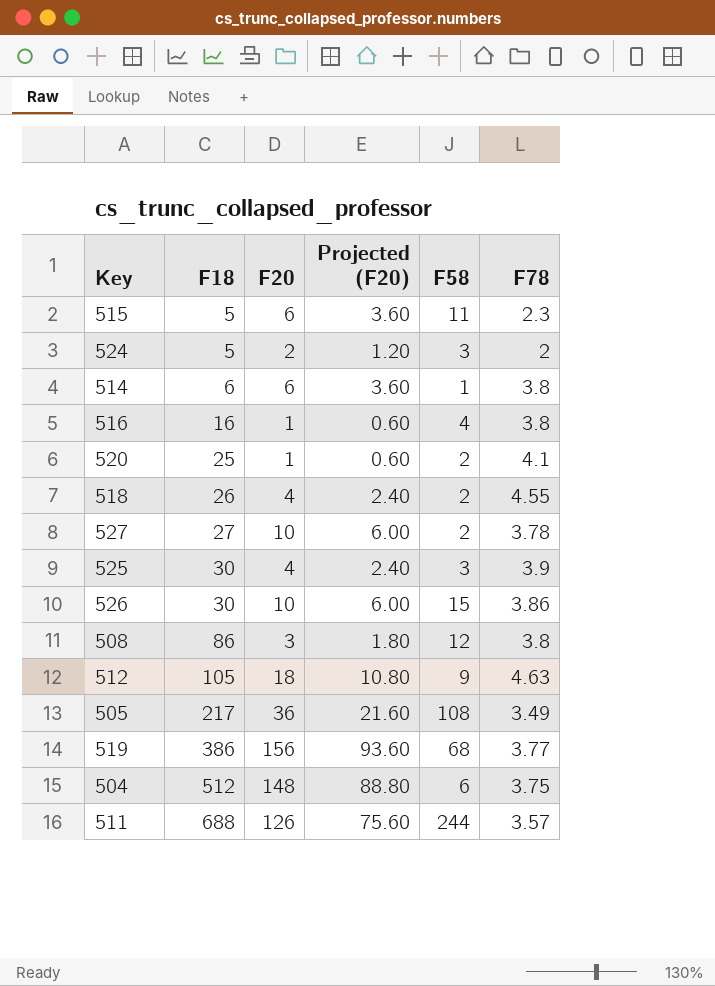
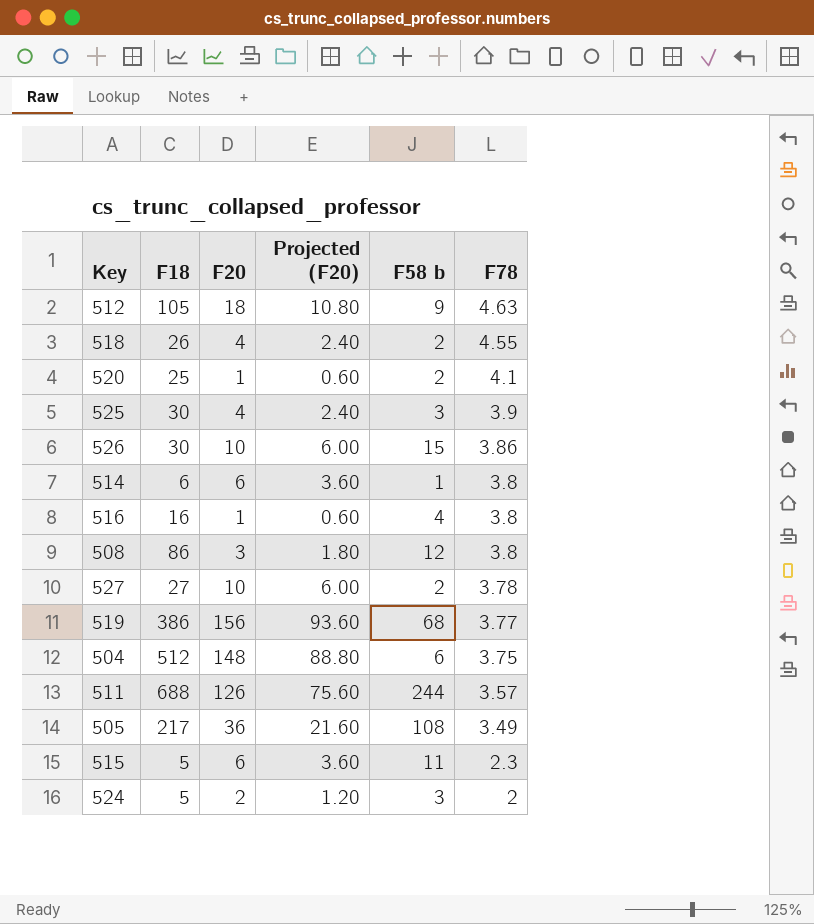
row order: F18 ascending -> F78 descending
column name: F58 -> F58 b

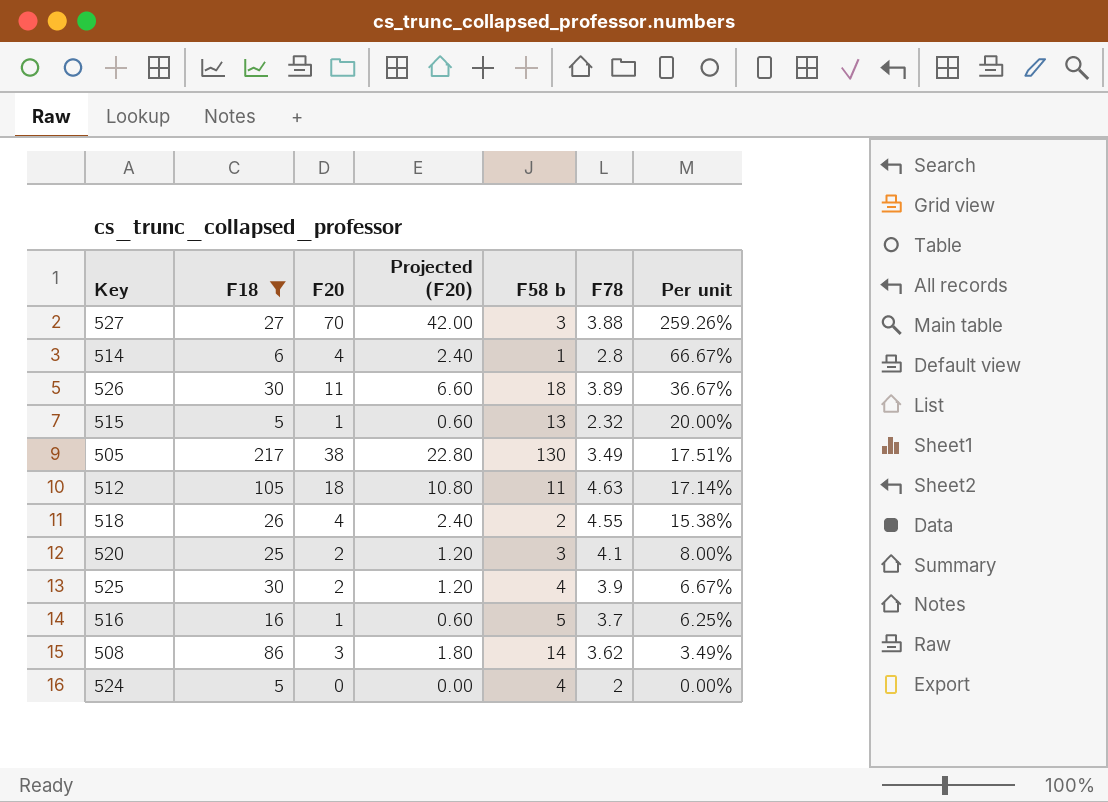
filter: none -> F18 <= 217
row order: F78 descending -> Per unit descending
column Per unit | formula: none -> [F20] / [F18]
527 | F20: 10 -> 70
527 | Projected (F20): 6.00 -> 42.00
527 | F58 b: 2 -> 3
527 | F78: 3.78 -> 3.88
514 | F20: 6 -> 4
514 | Projected (F20): 3.60 -> 2.40
514 | F78: 3.8 -> 2.8
526 | F20: 10 -> 11
526 | Projected (F20): 6.00 -> 6.60
526 | F58 b: 15 -> 18
526 | F78: 3.86 -> 3.89
515 | F20: 6 -> 1
515 | Projected (F20): 3.60 -> 0.60
515 | F58 b: 11 -> 13
515 | F78: 2.3 -> 2.32
505 | F20: 36 -> 38
505 | Projected (F20): 21.60 -> 22.80
505 | F58 b: 108 -> 130
512 | F58 b: 9 -> 11
520 | F20: 1 -> 2
520 | Projected (F20): 0.60 -> 1.20
520 | F58 b: 2 -> 3
525 | F20: 4 -> 2
525 | Projected (F20): 2.40 -> 1.20
525 | F58 b: 3 -> 4
516 | F58 b: 4 -> 5
516 | F78: 3.8 -> 3.7
508 | F58 b: 12 -> 14
508 | F78: 3.8 -> 3.62
524 | F20: 2 -> 0
524 | Projected (F20): 1.20 -> 0.00
524 | F58 b: 3 -> 4

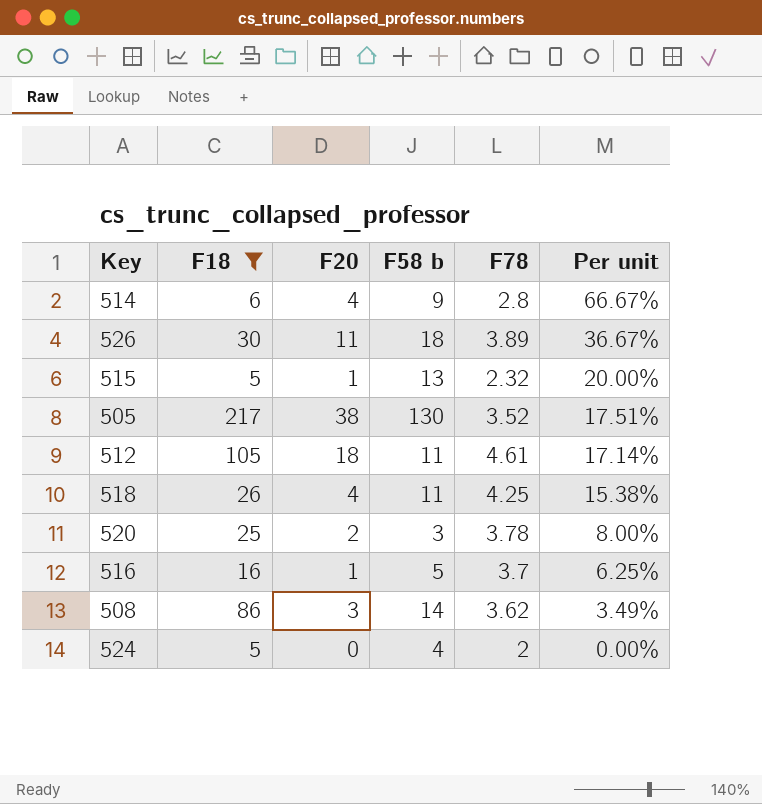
column Projected (F20) | formula: [F20] * 0.6 -> none
row 527: 27 | 70 | 42.00 | 3 | 3.88 | 259.26% -> none
row 525: 30 | 2 | 1.20 | 4 | 3.9 | 6.67% -> none
514 | F58 b: 1 -> 9
505 | F78: 3.49 -> 3.52
512 | F78: 4.63 -> 4.61
518 | F58 b: 2 -> 11
518 | F78: 4.55 -> 4.25
520 | F78: 4.1 -> 3.78

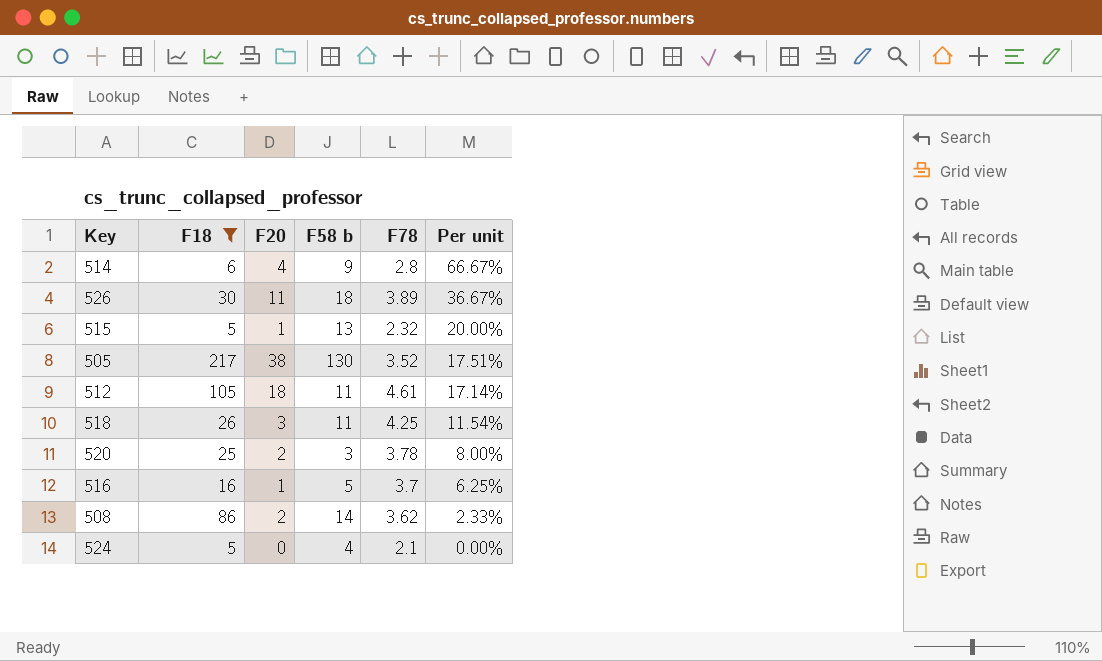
518 | F20: 4 -> 3
518 | Per unit: 15.38% -> 11.54%
508 | F20: 3 -> 2
508 | Per unit: 3.49% -> 2.33%
524 | F78: 2 -> 2.1

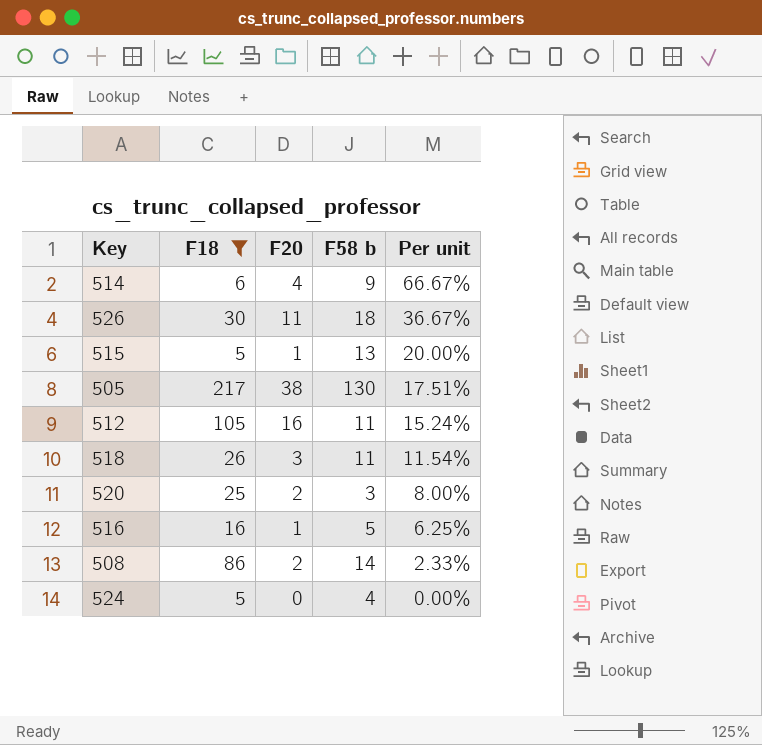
column F78 | position: 5 -> none
512 | F20: 18 -> 16
512 | Per unit: 17.14% -> 15.24%

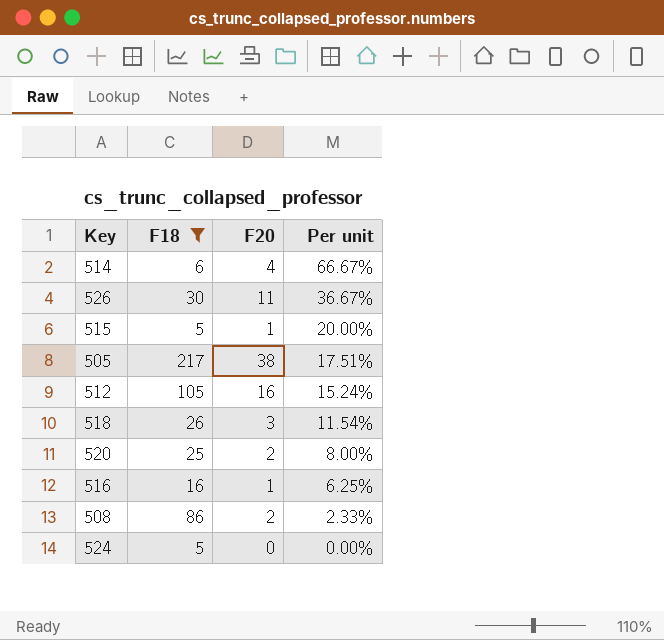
column F58 b | position: 4 -> none

